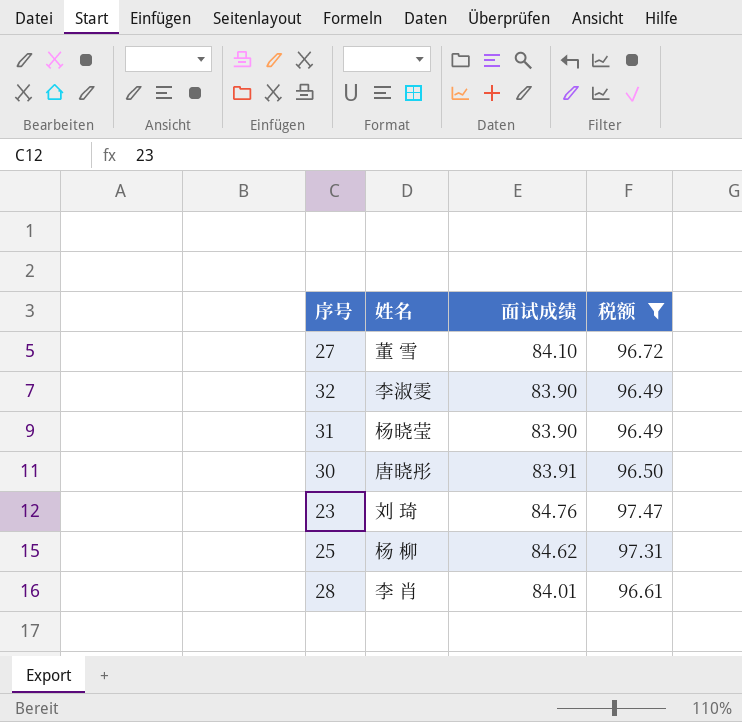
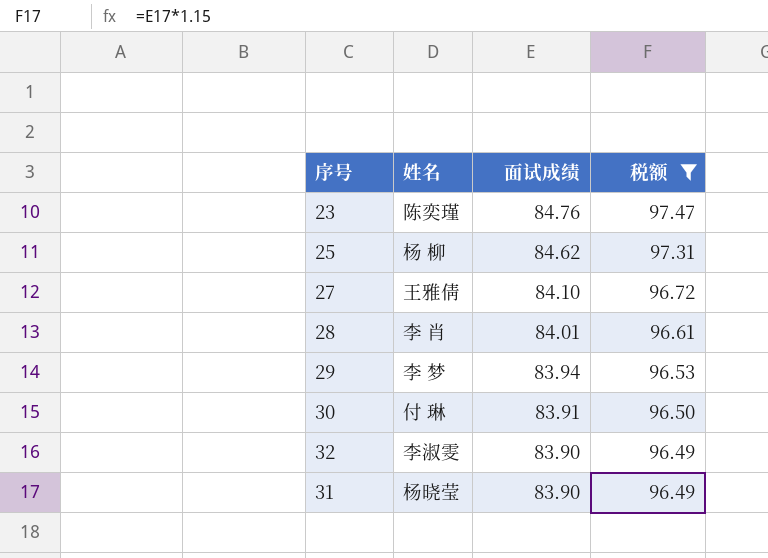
row order: none -> 面试成绩 descending
23 | 姓名: 刘 琦 -> 陈奕瑾
27 | 姓名: 董 雪 -> 王雅倩
row 29: none -> 李 梦 | 83.94 | 96.53
30 | 姓名: 唐晓彤 -> 付 琳

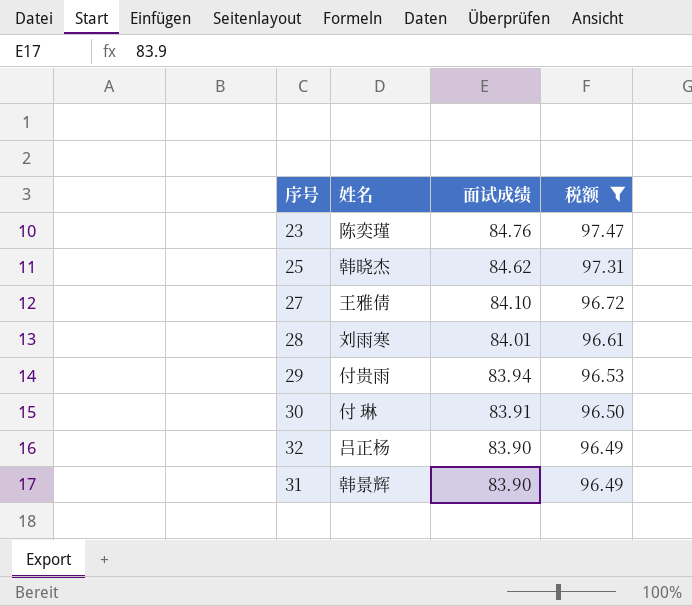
25 | 姓名: 杨 柳 -> 韩晓杰
28 | 姓名: 李 肖 -> 刘雨寒
29 | 姓名: 李 梦 -> 付贵雨
32 | 姓名: 李淑雯 -> 吕正杨
31 | 姓名: 杨晓莹 -> 韩景辉

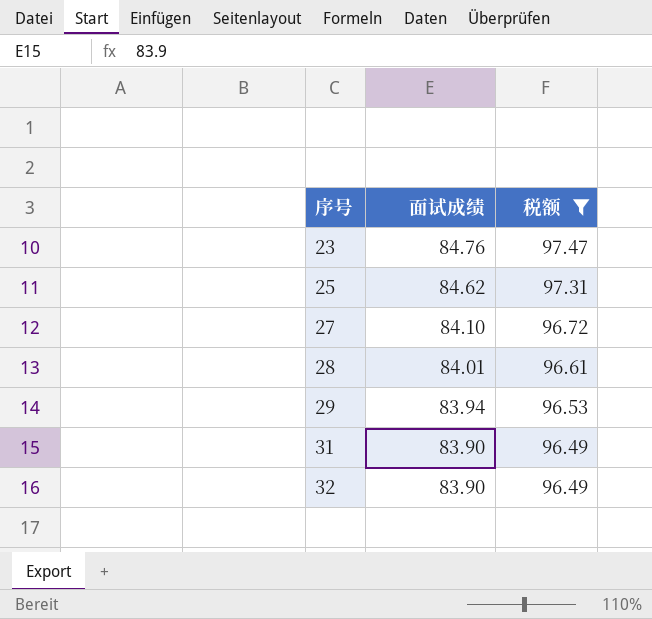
row order: 面试成绩 descending -> 序号 ascending
column 姓名 | position: 2 -> none
row 30: 付 琳 | 83.91 | 96.50 -> none

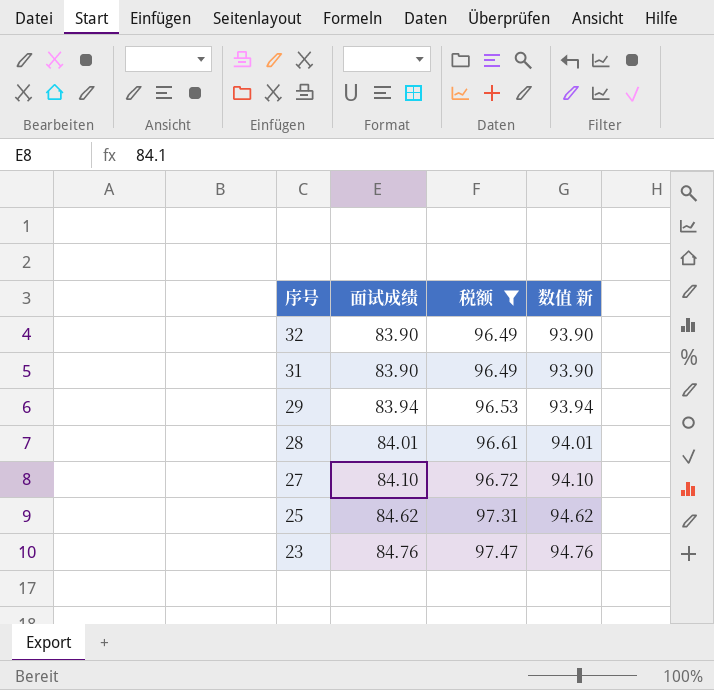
row order: 序号 ascending -> 序号 descending
column 数值 新 | formula: none -> [面试成绩] + 10

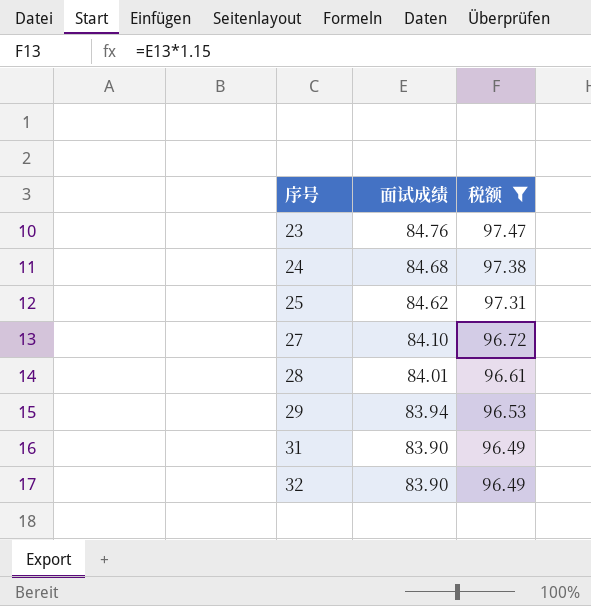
row order: 序号 descending -> 序号 ascending
column 数值 新 | formula: [面试成绩] + 10 -> none
row 24: none -> 84.68 | 97.38

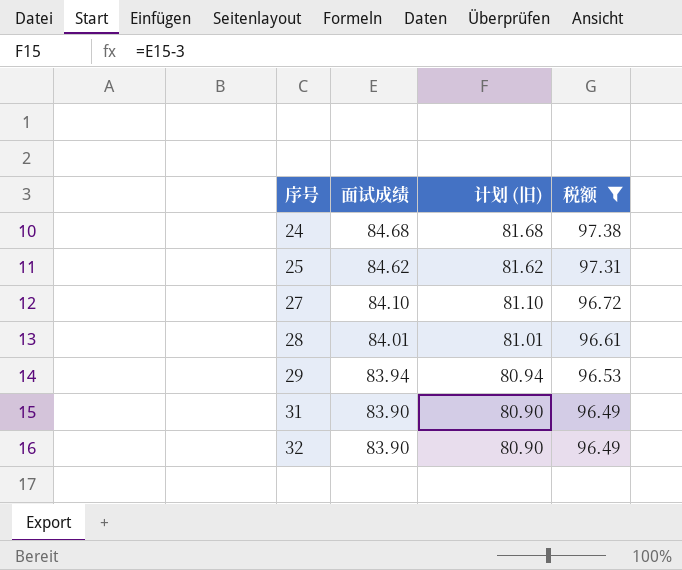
column 计划 (旧) | formula: none -> [面试成绩] - 3
row 23: 84.76 | 97.47 -> none

